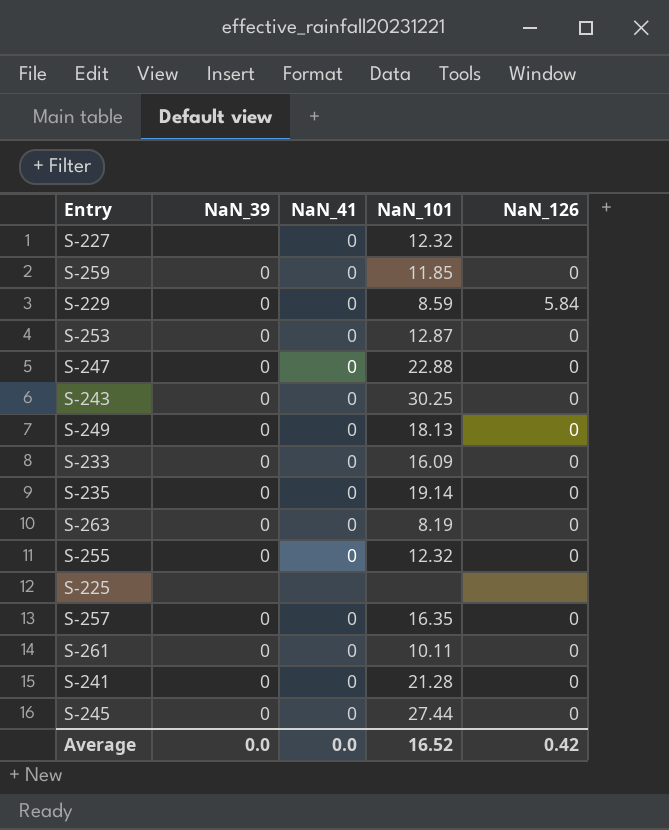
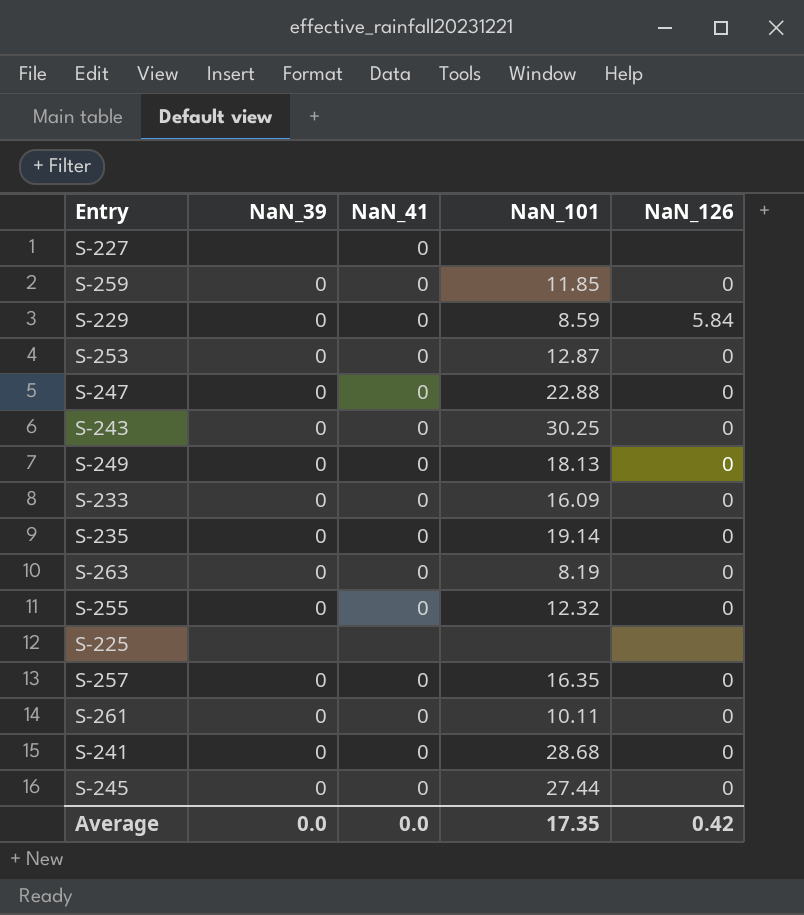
S-227 | NaN_101: 12.32 -> none
S-241 | NaN_101: 21.28 -> 28.68
Average | NaN_101: 16.52 -> 17.35

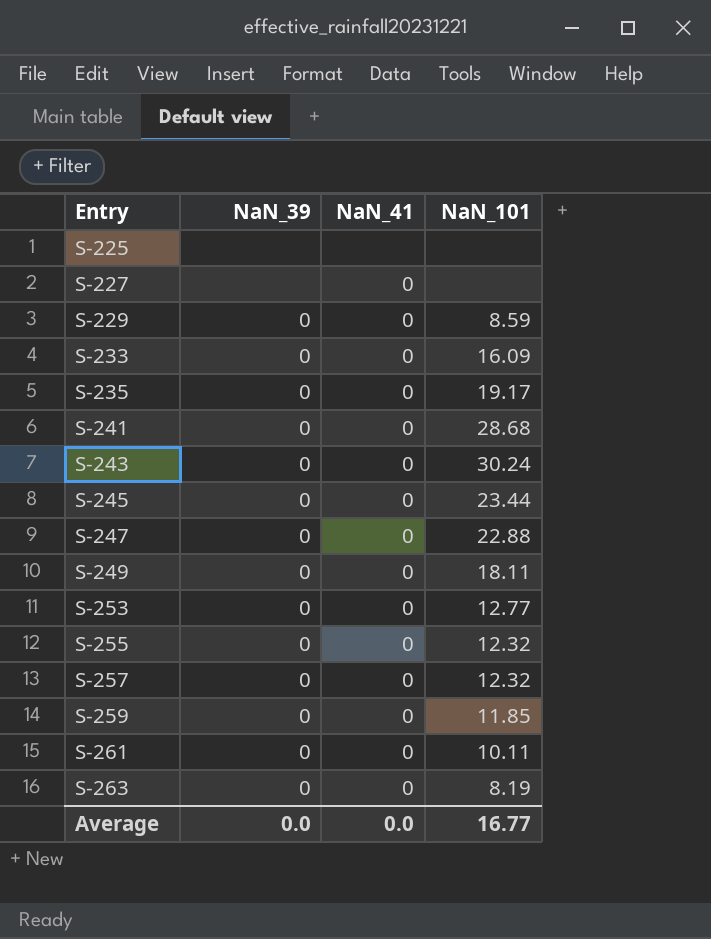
row order: none -> Entry ascending
column NaN_126 | position: 5 -> none
S-235 | NaN_101: 19.14 -> 19.17
S-243 | NaN_101: 30.25 -> 30.24
S-245 | NaN_101: 27.44 -> 23.44
S-249 | NaN_101: 18.13 -> 18.11
S-253 | NaN_101: 12.87 -> 12.77
S-257 | NaN_101: 16.35 -> 12.32
Average | NaN_101: 17.35 -> 16.77

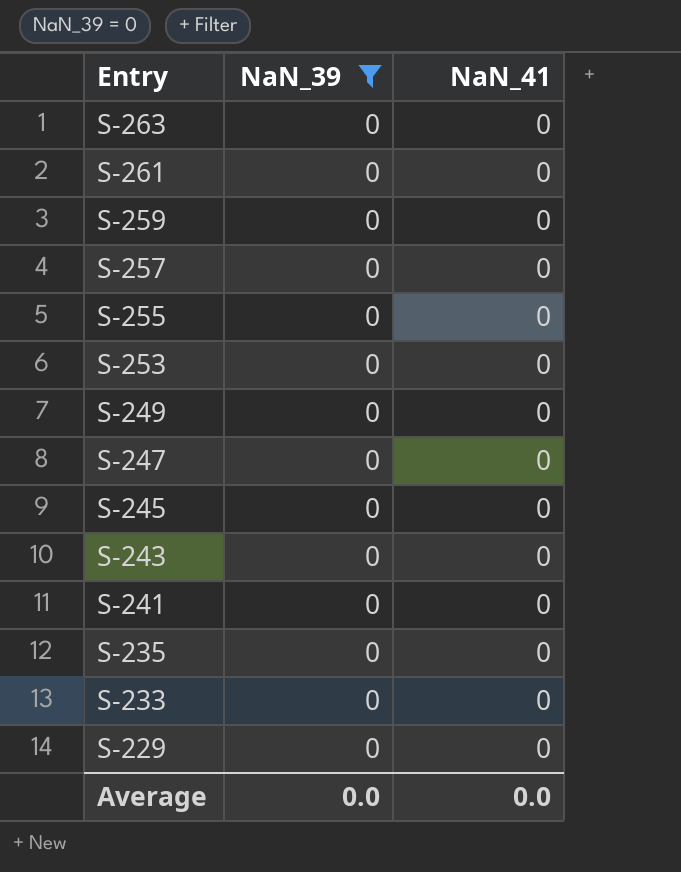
filter: none -> NaN_39 = 0
row order: Entry ascending -> Entry descending
column NaN_101 | position: 4 -> none

